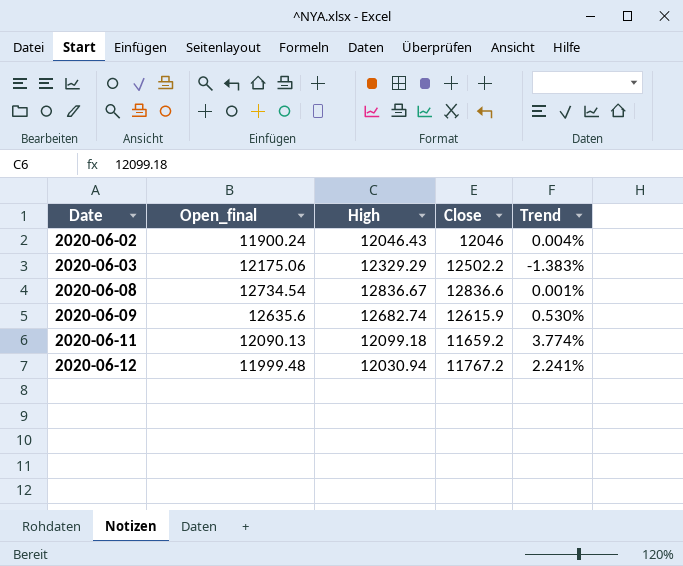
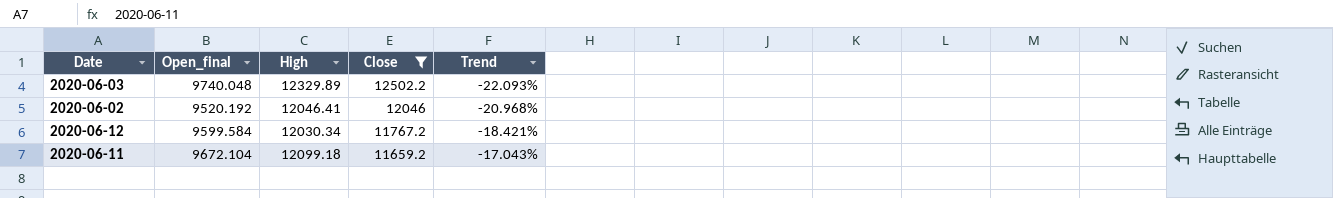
filter: none -> Close <= 12502.2
row order: Date ascending -> Close descending
column Trend | formula: ([High] - [Close]) / [Close] -> ([Open_final] - [Close]) / [Close]
2020-06-03 | Open_final: 12175.06 -> 9740.048
2020-06-03 | High: 12329.29 -> 12329.89
2020-06-02 | Open_final: 11900.24 -> 9520.192
2020-06-02 | High: 12046.43 -> 12046.41
2020-06-12 | Open_final: 11999.48 -> 9599.584
2020-06-12 | High: 12030.94 -> 12030.34
2020-06-11 | Open_final: 12090.13 -> 9672.104

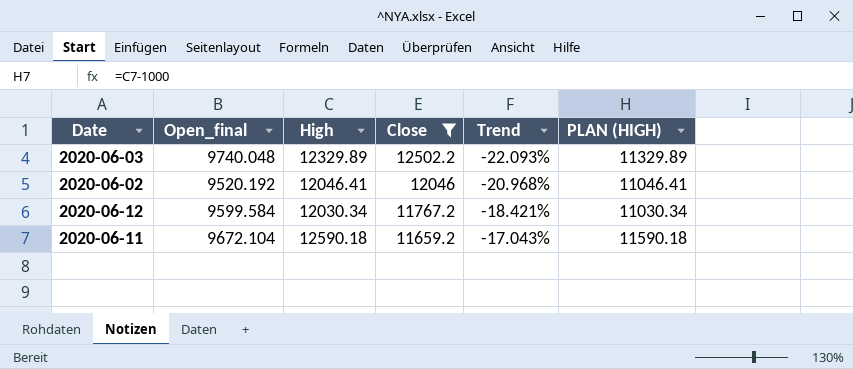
column PLAN (HIGH) | formula: none -> [High] - 1000
2020-06-11 | High: 12099.18 -> 12590.18

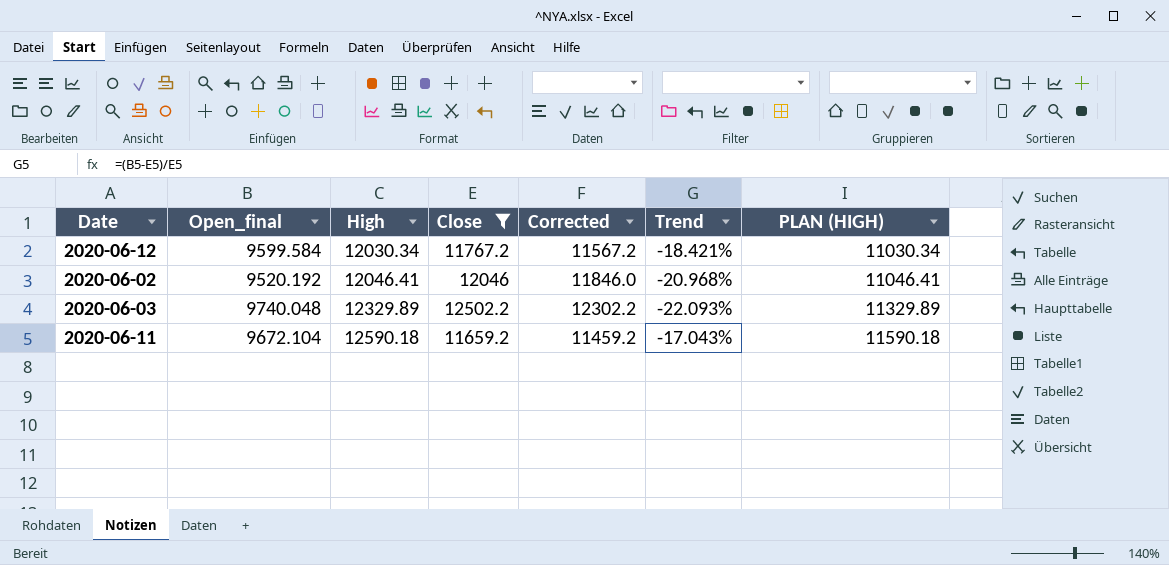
row order: Close descending -> High ascending
column Corrected | formula: none -> [Close] - 200

